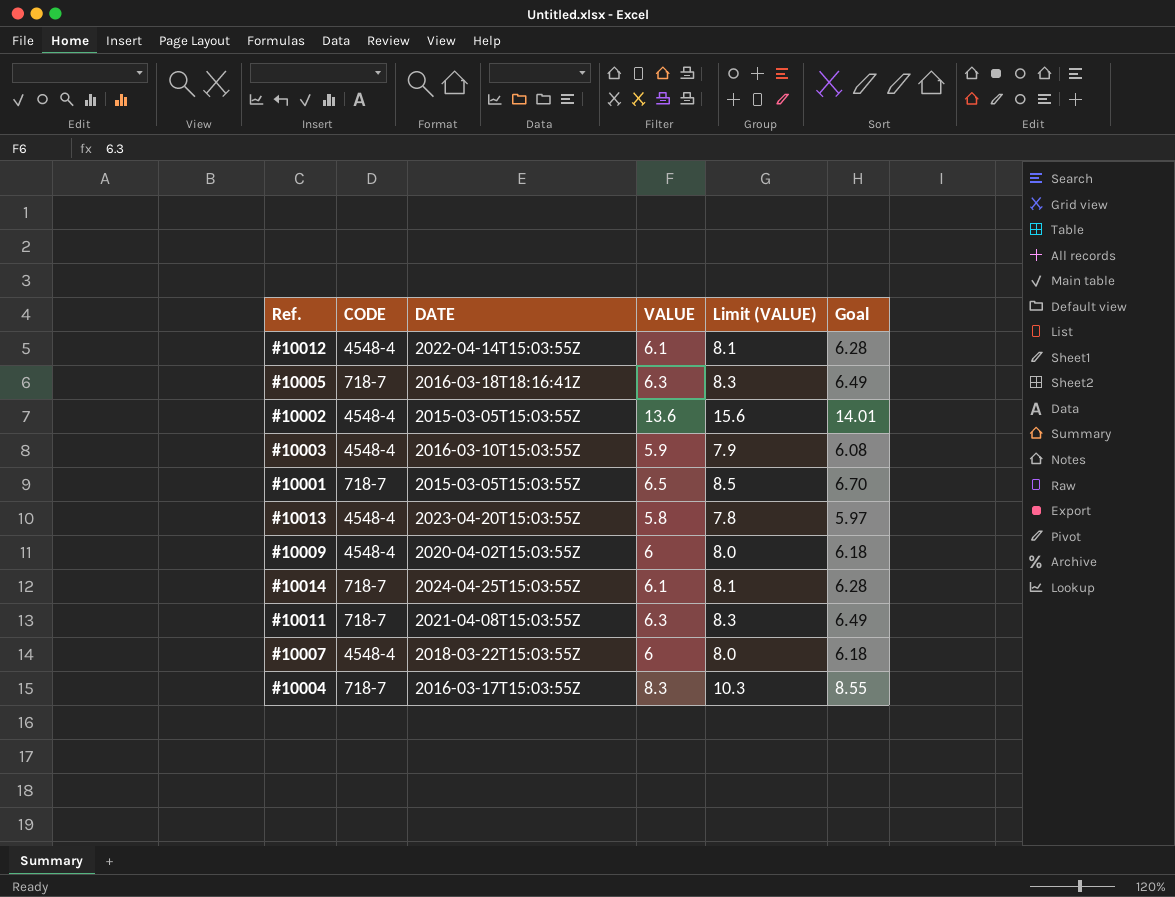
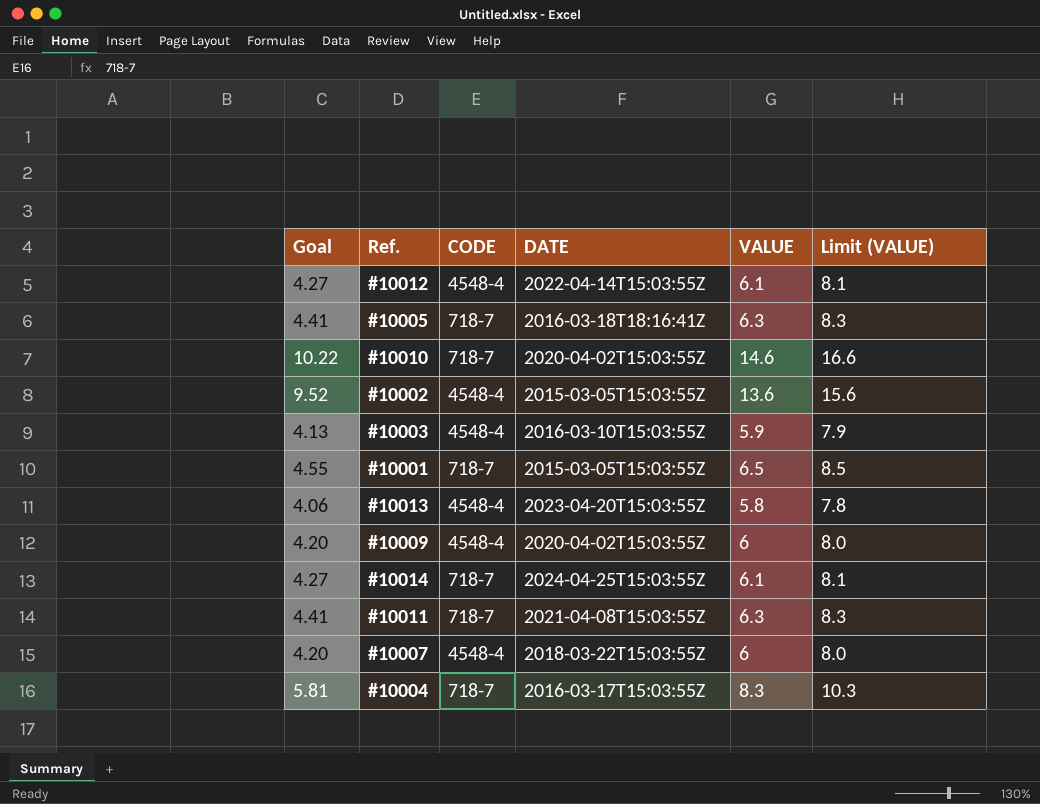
column Goal | formula: [VALUE] * 1.03 -> [VALUE] * 0.7
column Goal | position: 6 -> 1
row #10010: none -> 10.22 | 718-7 | 2020-04-02T15:03:55Z | 14.6 | 16.6

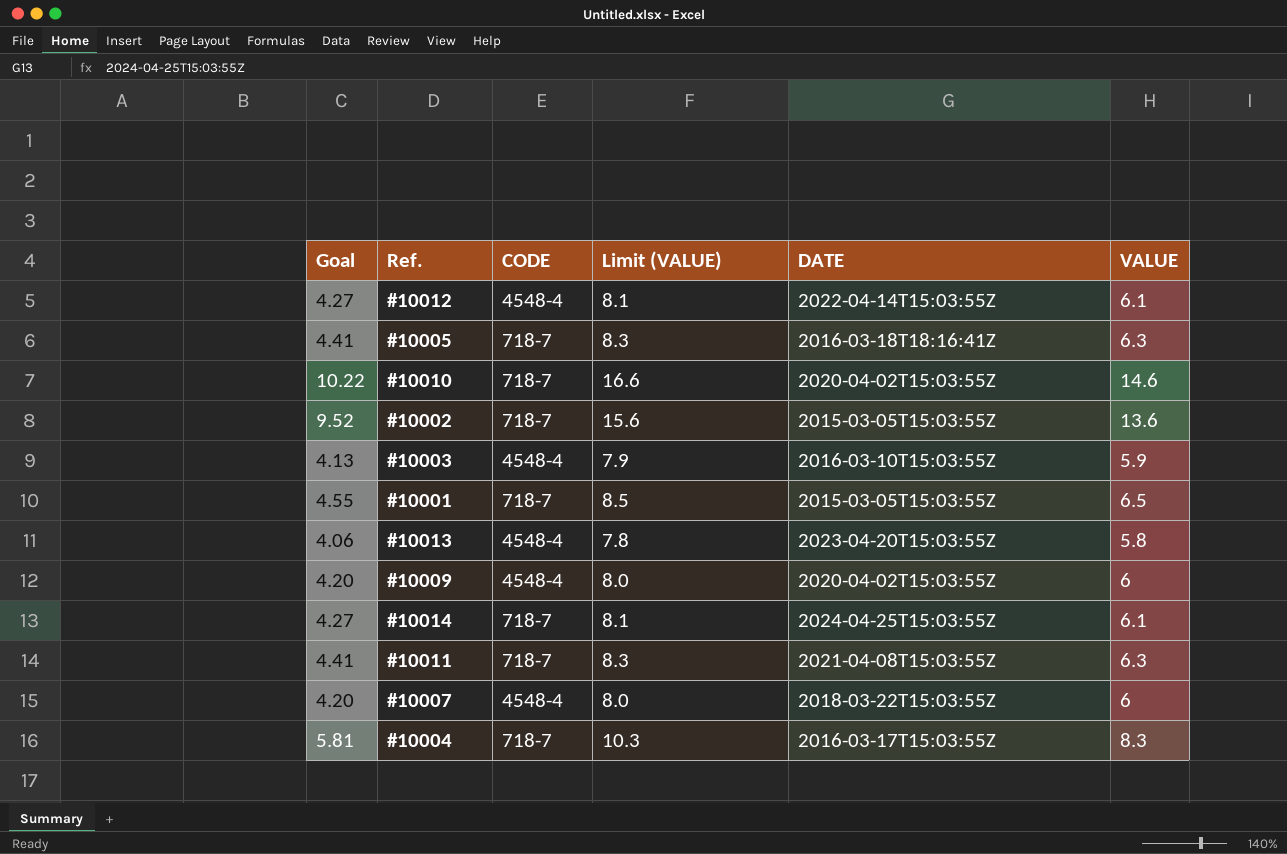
column Limit (VALUE) | position: 6 -> 4
#10002 | CODE: 4548-4 -> 718-7

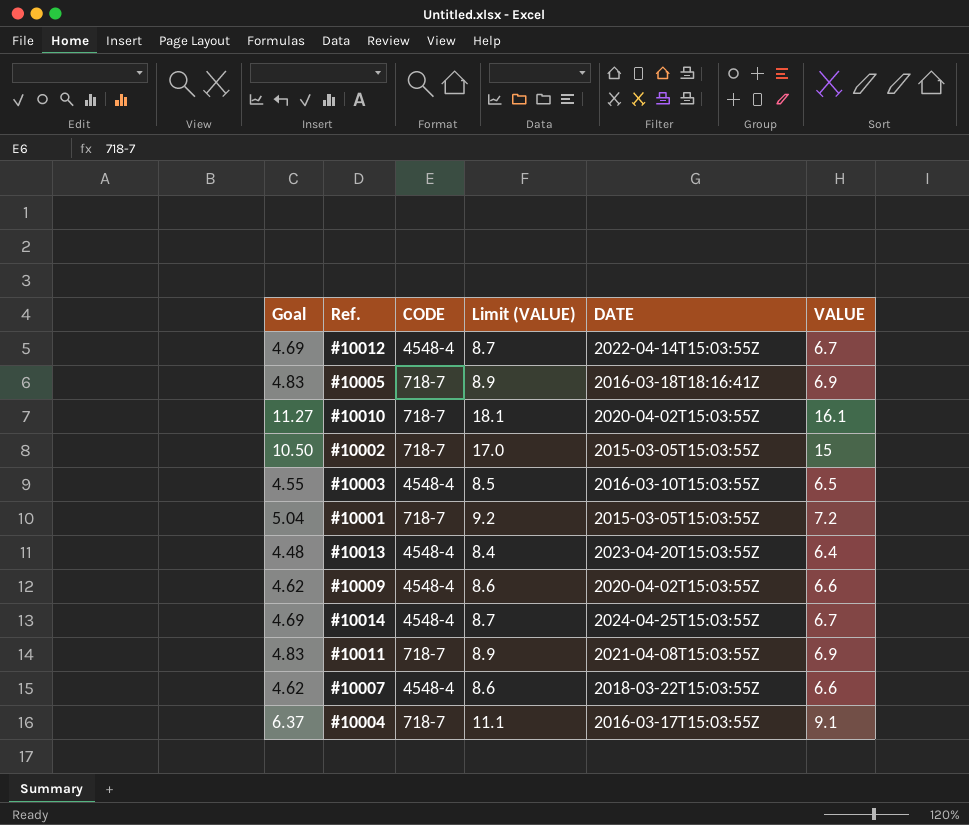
#10012 | Goal: 4.27 -> 4.69
#10012 | Limit (VALUE): 8.1 -> 8.7
#10012 | VALUE: 6.1 -> 6.7
#10005 | Goal: 4.41 -> 4.83
#10005 | Limit (VALUE): 8.3 -> 8.9
#10005 | VALUE: 6.3 -> 6.9
#10010 | Goal: 10.22 -> 11.27
#10010 | Limit (VALUE): 16.6 -> 18.1
#10010 | VALUE: 14.6 -> 16.1
#10002 | Goal: 9.52 -> 10.50
#10002 | Limit (VALUE): 15.6 -> 17.0
#10002 | VALUE: 13.6 -> 15
#10003 | Goal: 4.13 -> 4.55
#10003 | Limit (VALUE): 7.9 -> 8.5
#10003 | VALUE: 5.9 -> 6.5
#10001 | Goal: 4.55 -> 5.04
#10001 | Limit (VALUE): 8.5 -> 9.2
#10001 | VALUE: 6.5 -> 7.2
#10013 | Goal: 4.06 -> 4.48
#10013 | Limit (VALUE): 7.8 -> 8.4
#10013 | VALUE: 5.8 -> 6.4
#10009 | Goal: 4.20 -> 4.62
#10009 | Limit (VALUE): 8.0 -> 8.6
#10009 | VALUE: 6 -> 6.6
#10014 | Goal: 4.27 -> 4.69
#10014 | CODE: 718-7 -> 4548-4
#10014 | Limit (VALUE): 8.1 -> 8.7
#10014 | VALUE: 6.1 -> 6.7
#10011 | Goal: 4.41 -> 4.83
#10011 | Limit (VALUE): 8.3 -> 8.9
#10011 | VALUE: 6.3 -> 6.9
#10007 | Goal: 4.20 -> 4.62
#10007 | Limit (VALUE): 8.0 -> 8.6
#10007 | VALUE: 6 -> 6.6
#10004 | Goal: 5.81 -> 6.37
#10004 | Limit (VALUE): 10.3 -> 11.1
#10004 | VALUE: 8.3 -> 9.1

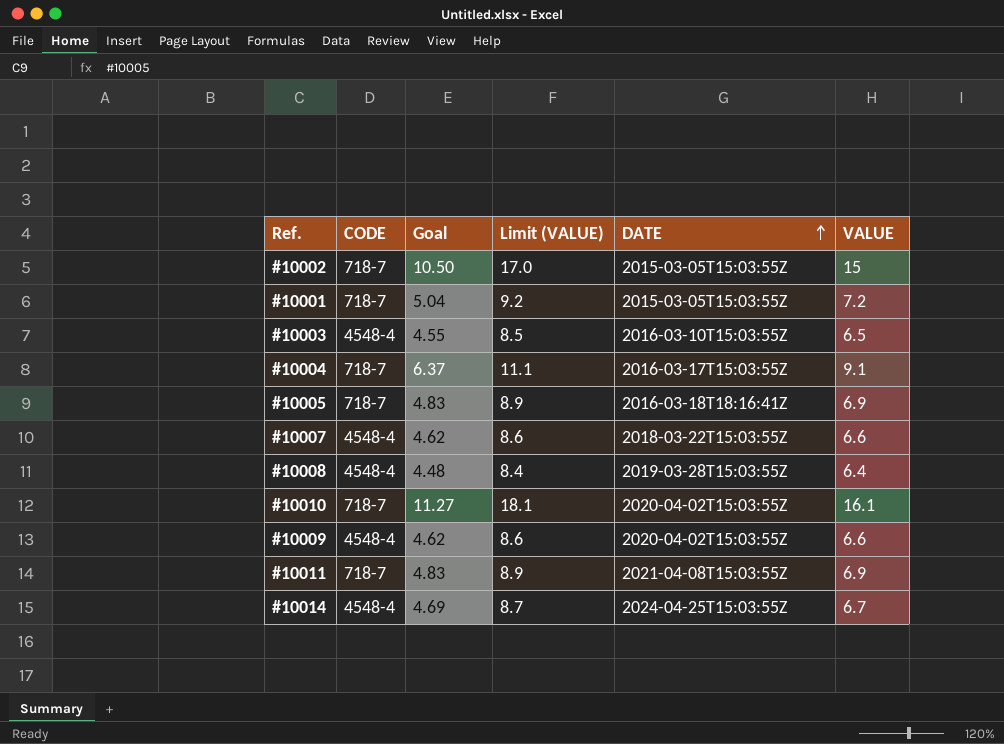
row order: none -> DATE ascending
column Goal | position: 1 -> 3
row #10012: 4.69 | 4548-4 | 8.7 | 2022-04-14T15:03:55Z | 6.7 -> none
row #10013: 4.48 | 4548-4 | 8.4 | 2023-04-20T15:03:55Z | 6.4 -> none
row #10008: none -> 4548-4 | 4.48 | 8.4 | 2019-03-28T15:03:55Z | 6.4

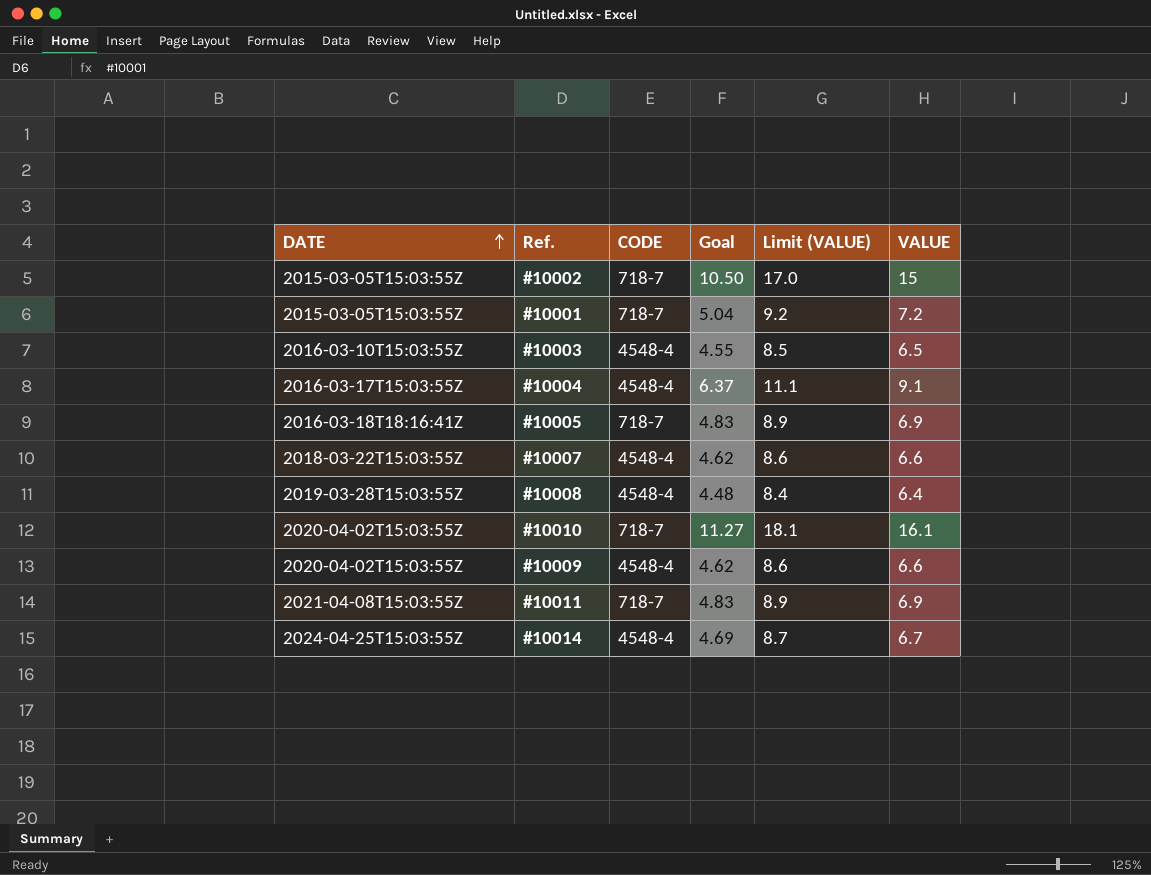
column DATE | position: 5 -> 1
#10004 | CODE: 718-7 -> 4548-4

